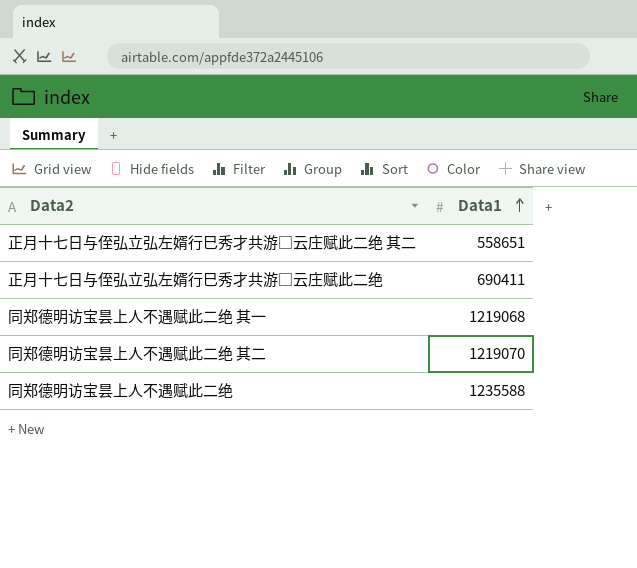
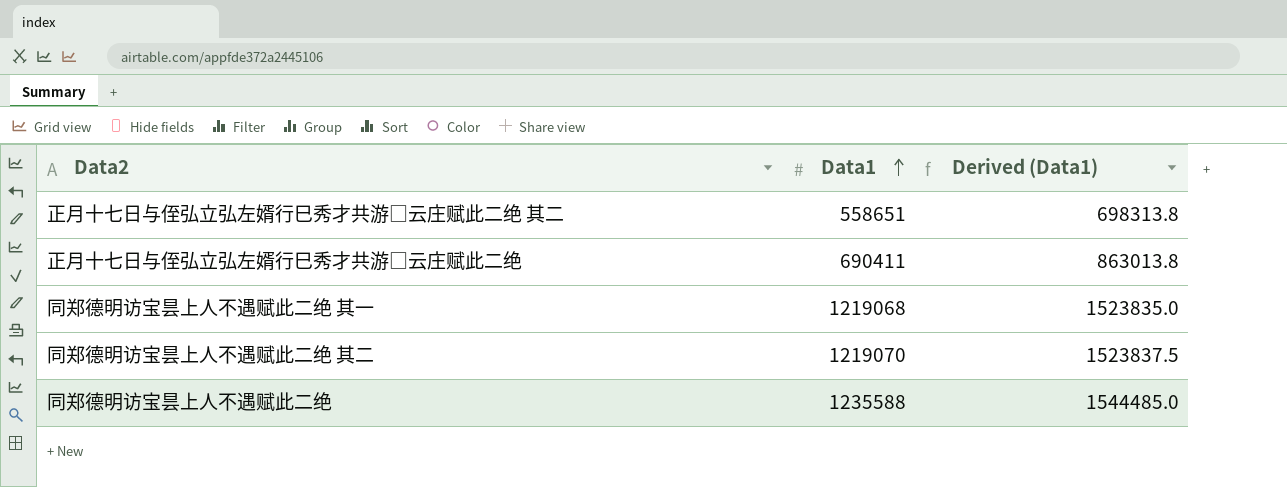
column Derived (Data1) | formula: none -> [Data1] * 1.25

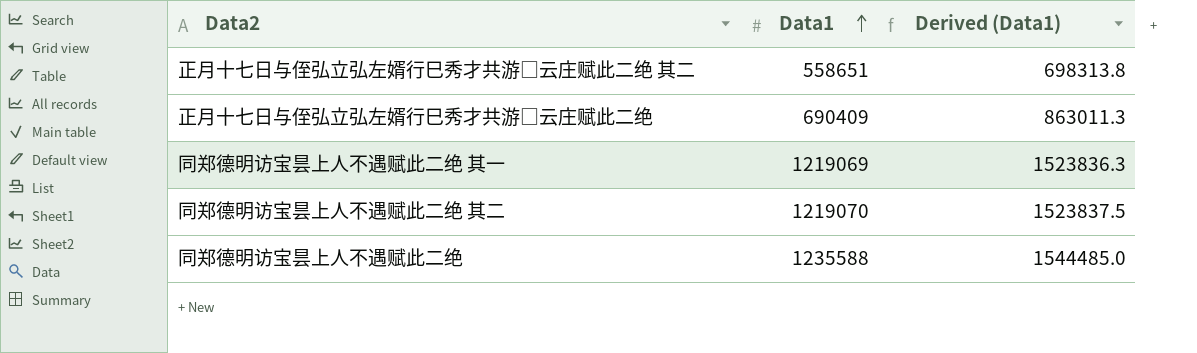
正月十七日与侄弘立弘左婿行巳秀才共游□云庄赋此二绝 | Data1: 690411 -> 690409
正月十七日与侄弘立弘左婿行巳秀才共游□云庄赋此二绝 | Derived (Data1): 863013.8 -> 863011.3
同郑德明访宝昙上人不遇赋此二绝 其一 | Data1: 1219068 -> 1219069
同郑德明访宝昙上人不遇赋此二绝 其一 | Derived (Data1): 1523835.0 -> 1523836.3

